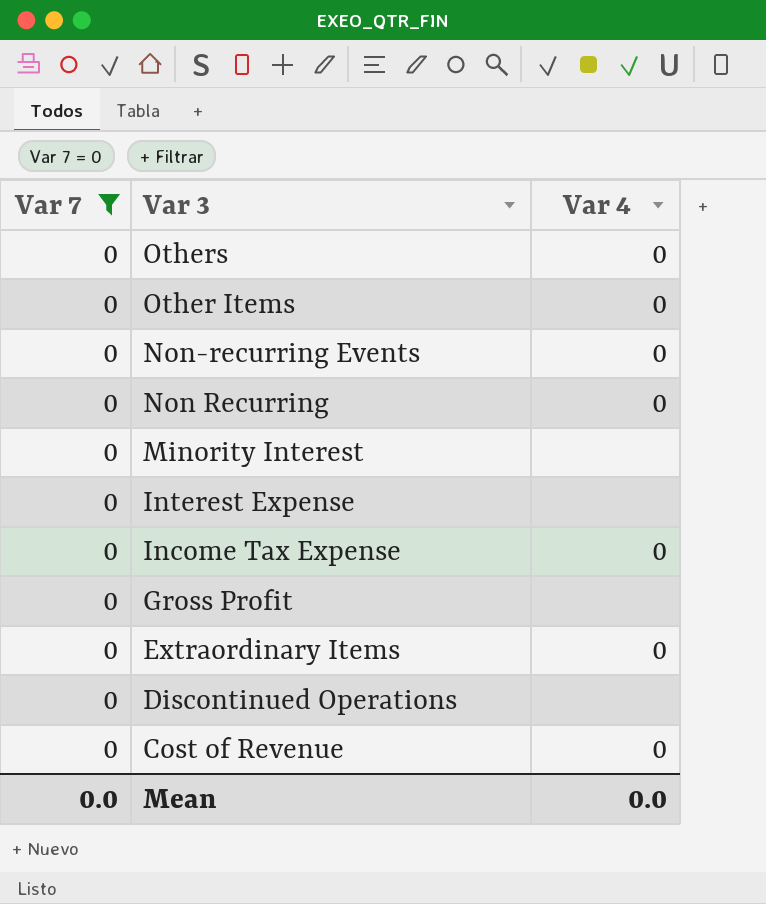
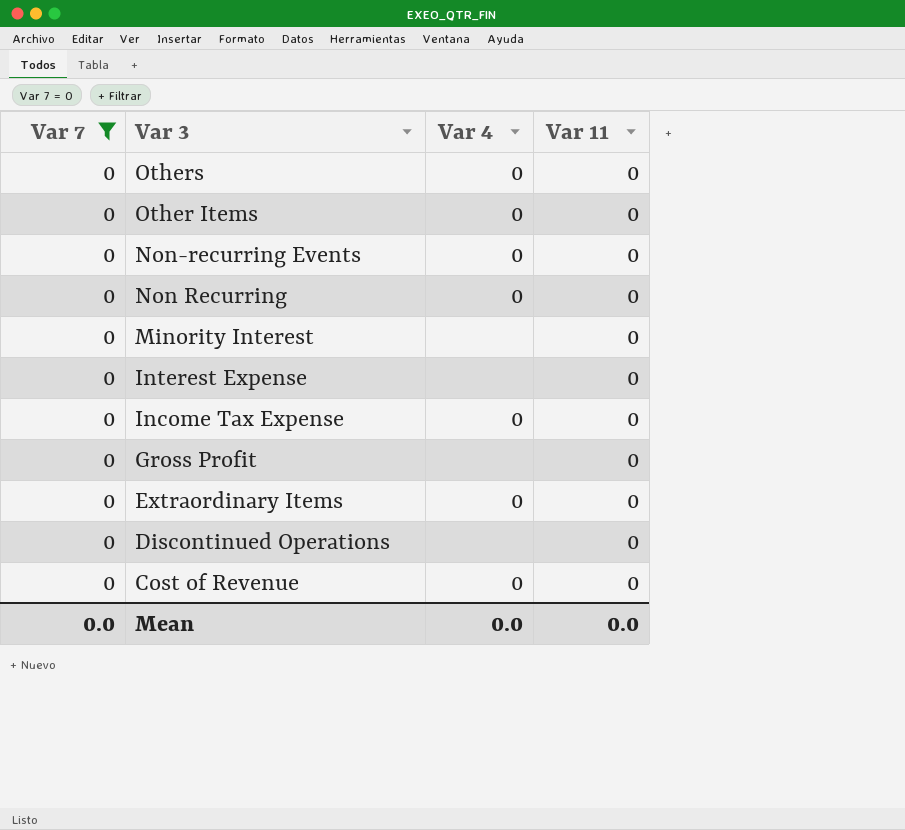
column Var 11 | position: none -> 4

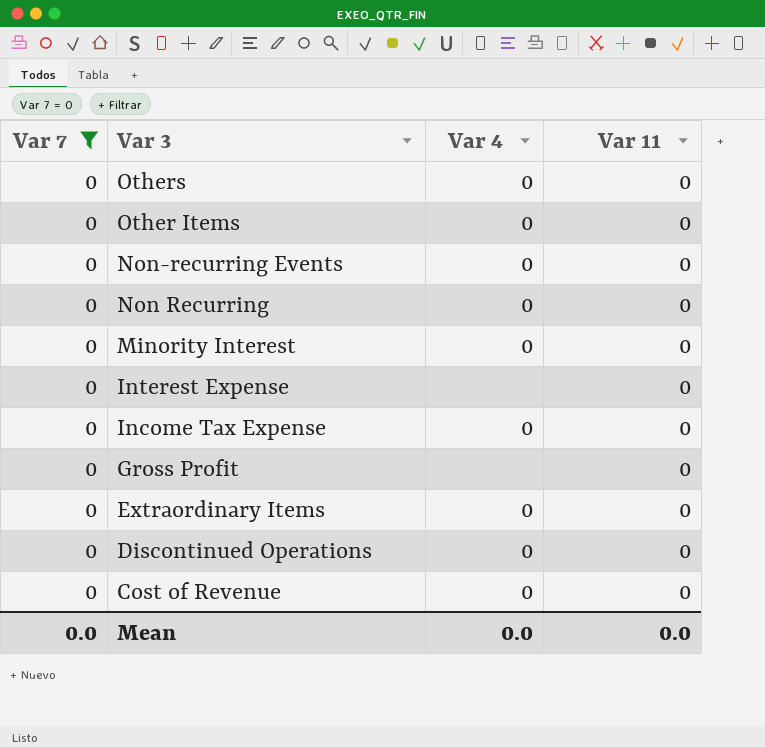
Minority Interest | Var 4: none -> 0
Discontinued Operations | Var 4: none -> 0

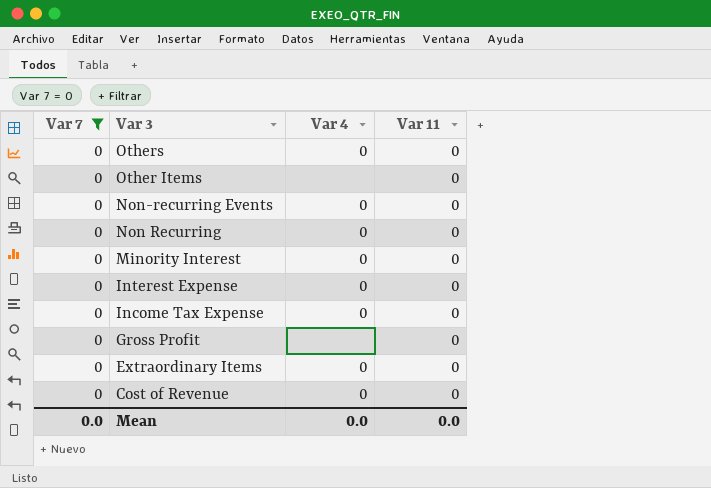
row Discontinued Operations: 0 | 0 | 0 -> none
Other Items | Var 4: 0 -> none
Interest Expense | Var 4: none -> 0

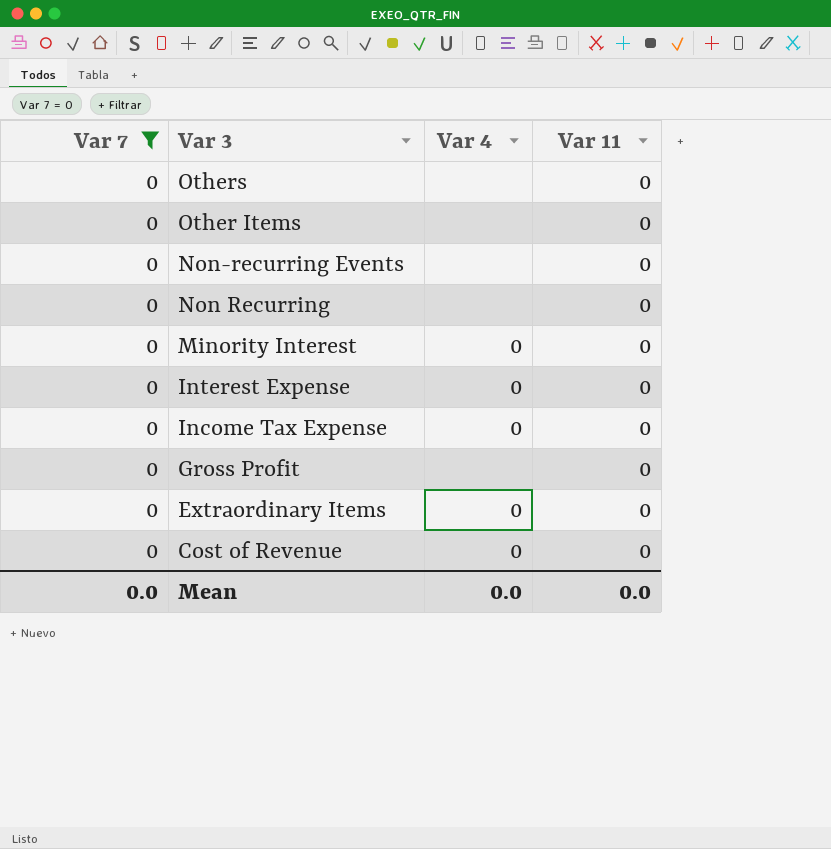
Others | Var 4: 0 -> none
Non-recurring Events | Var 4: 0 -> none
Non Recurring | Var 4: 0 -> none

